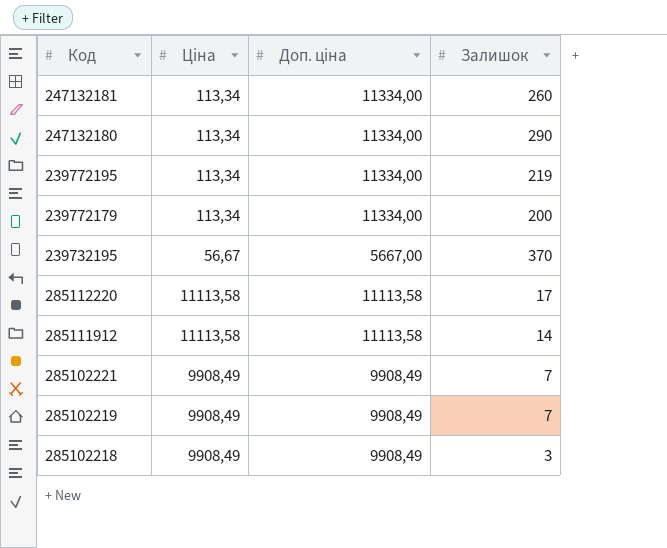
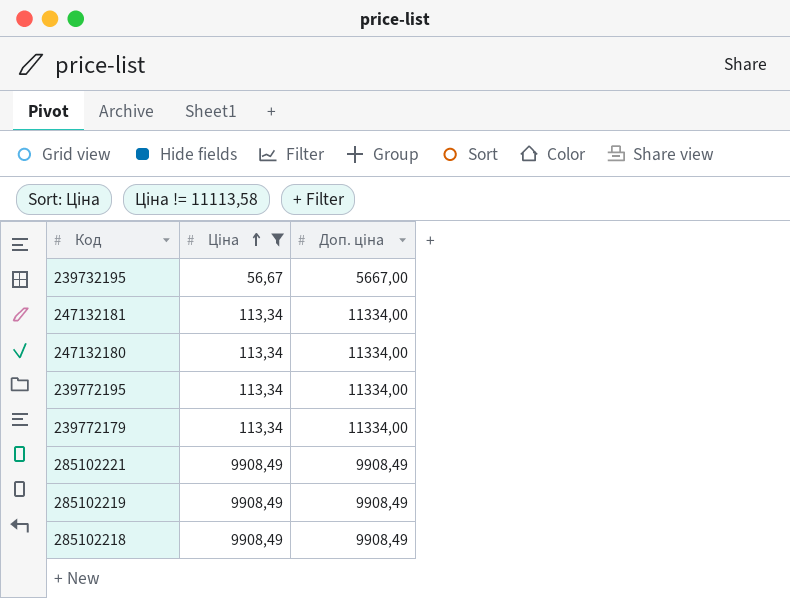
filter: none -> Ціна != 11113,58
row order: none -> Ціна ascending
column Залишок | position: 4 -> none

